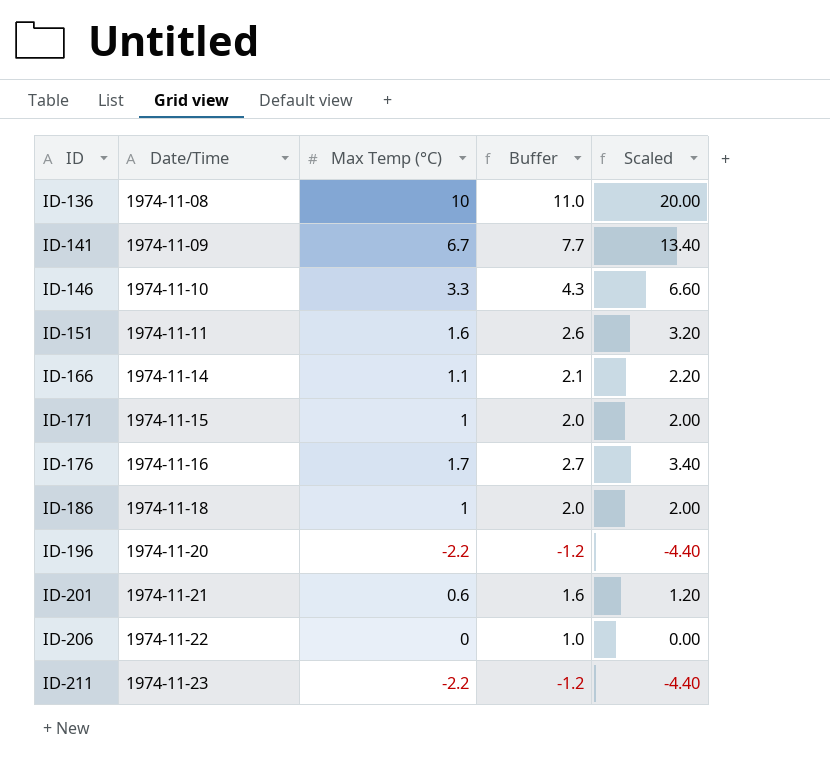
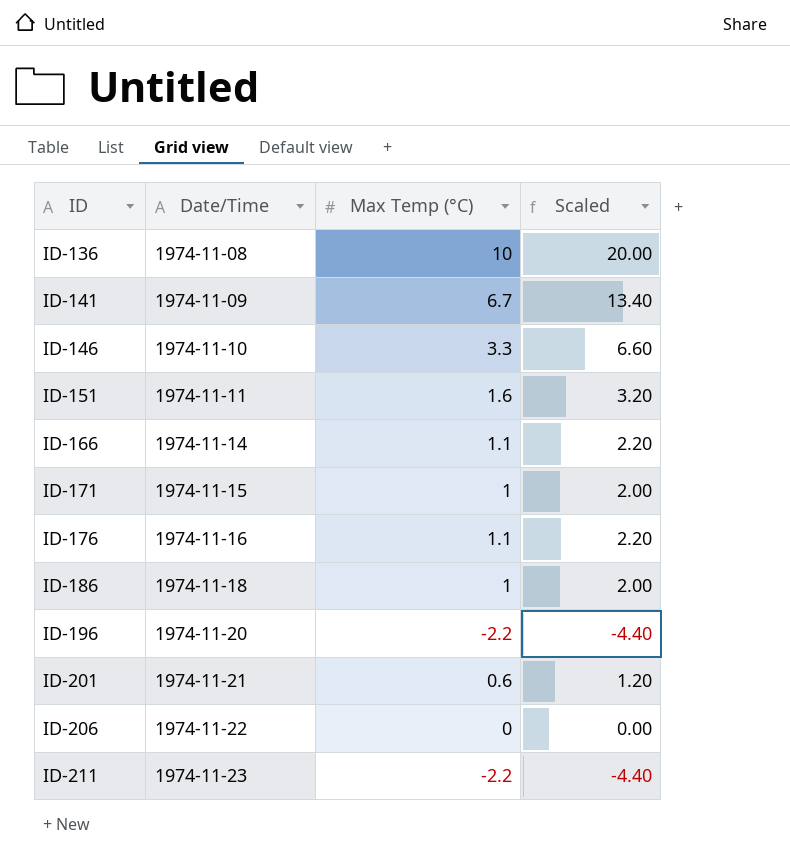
column Buffer | formula: [Max Temp (°C)] + 1 -> none
ID-176 | Max Temp (°C): 1.7 -> 1.1
ID-176 | Scaled: 3.40 -> 2.20

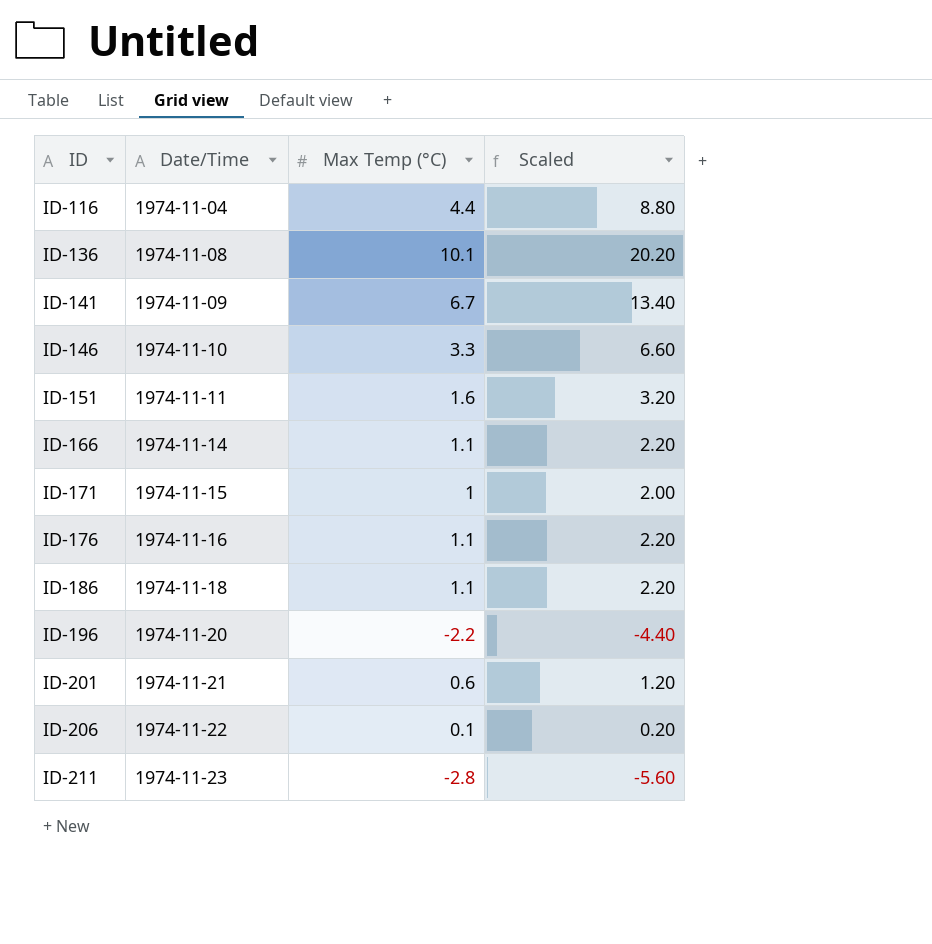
row ID-116: none -> 1974-11-04 | 4.4 | 8.80
ID-136 | Max Temp (°C): 10 -> 10.1
ID-136 | Scaled: 20.00 -> 20.20
ID-186 | Max Temp (°C): 1 -> 1.1
ID-186 | Scaled: 2.00 -> 2.20
ID-206 | Max Temp (°C): 0 -> 0.1
ID-206 | Scaled: 0.00 -> 0.20
ID-211 | Max Temp (°C): -2.2 -> -2.8
ID-211 | Scaled: -4.40 -> -5.60

